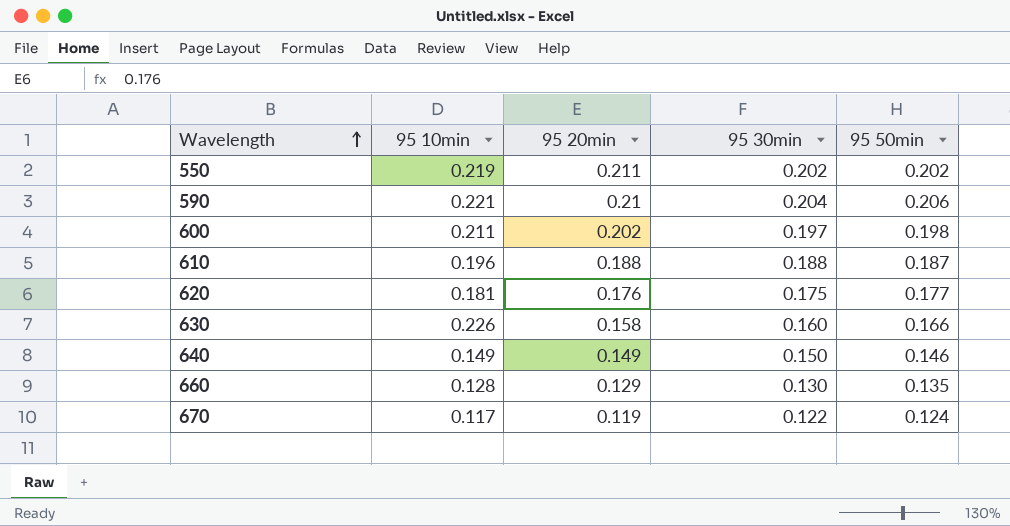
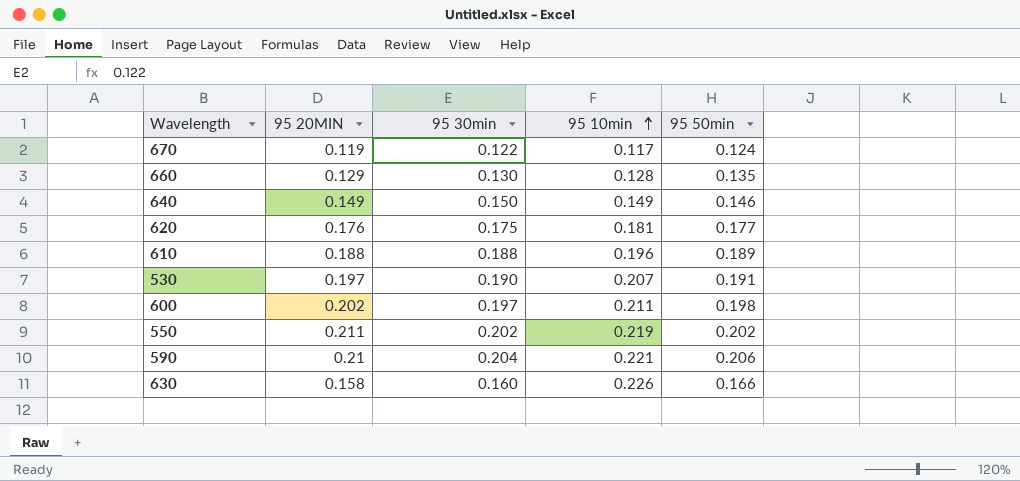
row order: Wavelength ascending -> 95 10min ascending
column name: 95 20min -> 95 20MIN
column 95 10min | position: 2 -> 4
610 | 95 50min: 0.187 -> 0.189
row 530: none -> 0.197 | 0.190 | 0.207 | 0.191

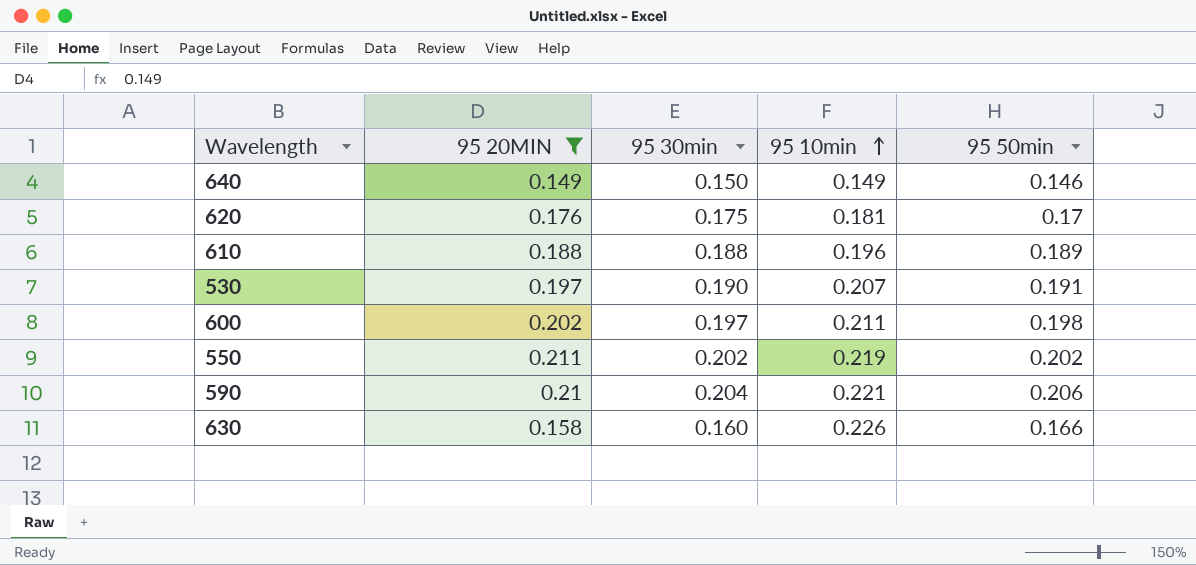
filter: none -> 95 20MIN >= 0.149
620 | 95 50min: 0.177 -> 0.17

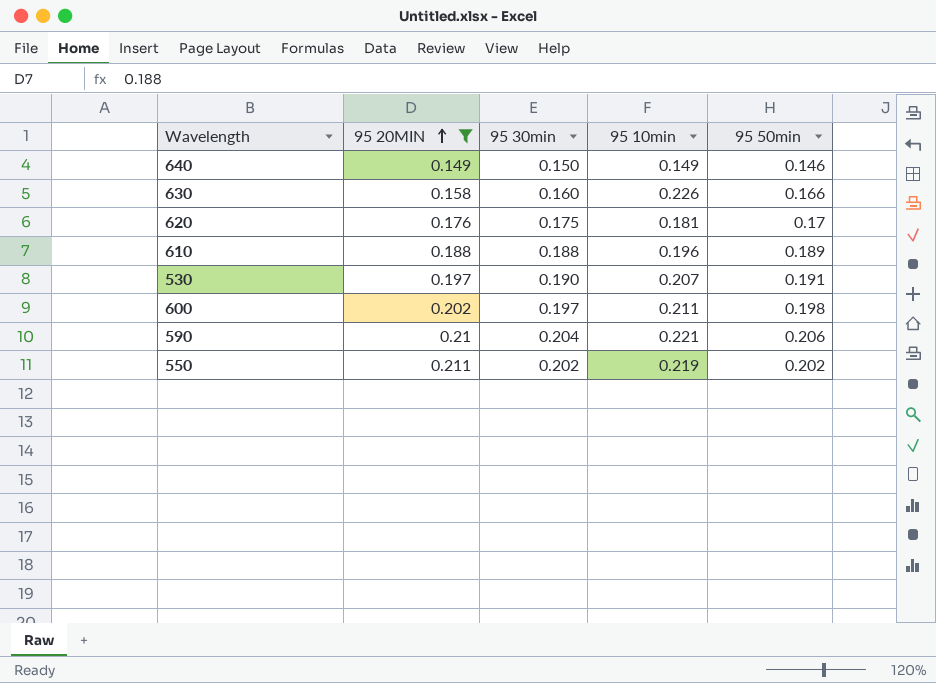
row order: 95 10min ascending -> 95 20MIN ascending

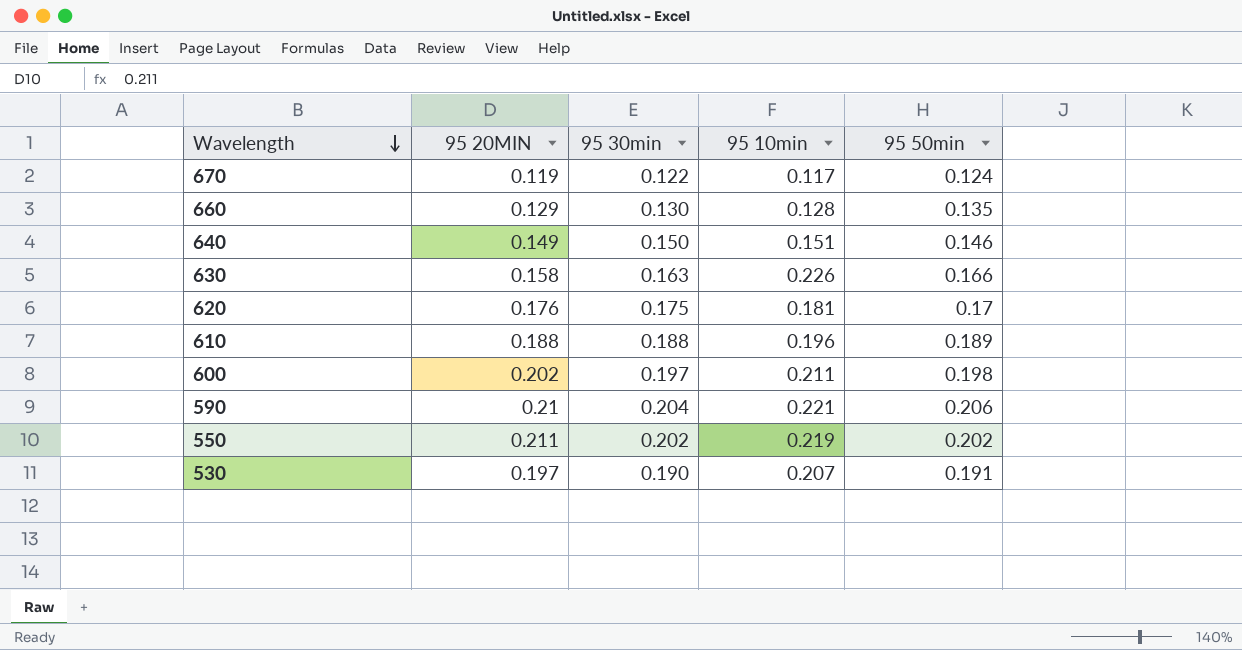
filter: 95 20MIN >= 0.149 -> none
row order: 95 20MIN ascending -> Wavelength descending
640 | 95 10min: 0.149 -> 0.151
630 | 95 30min: 0.160 -> 0.163

